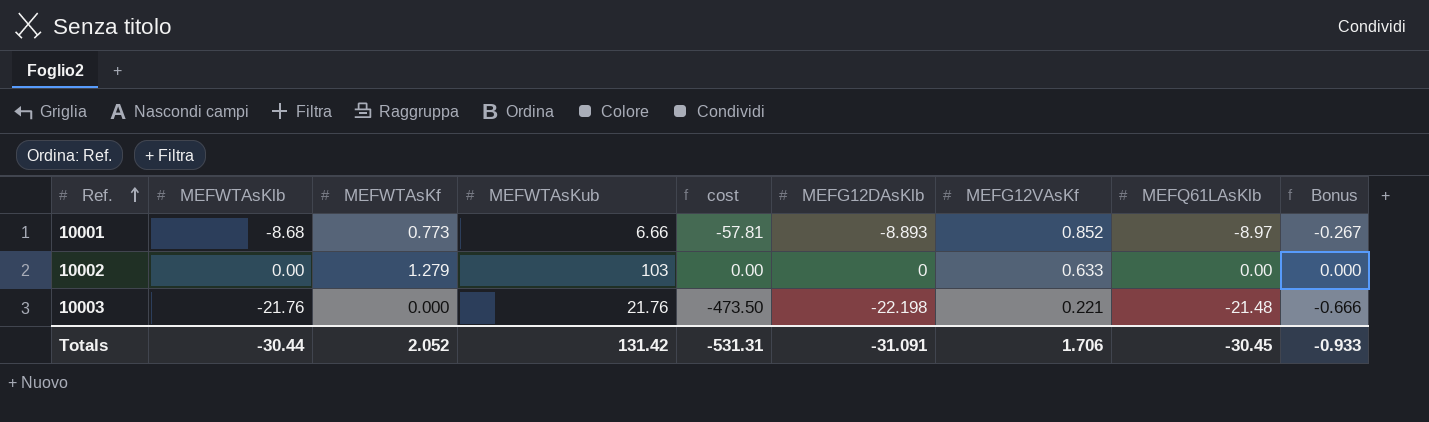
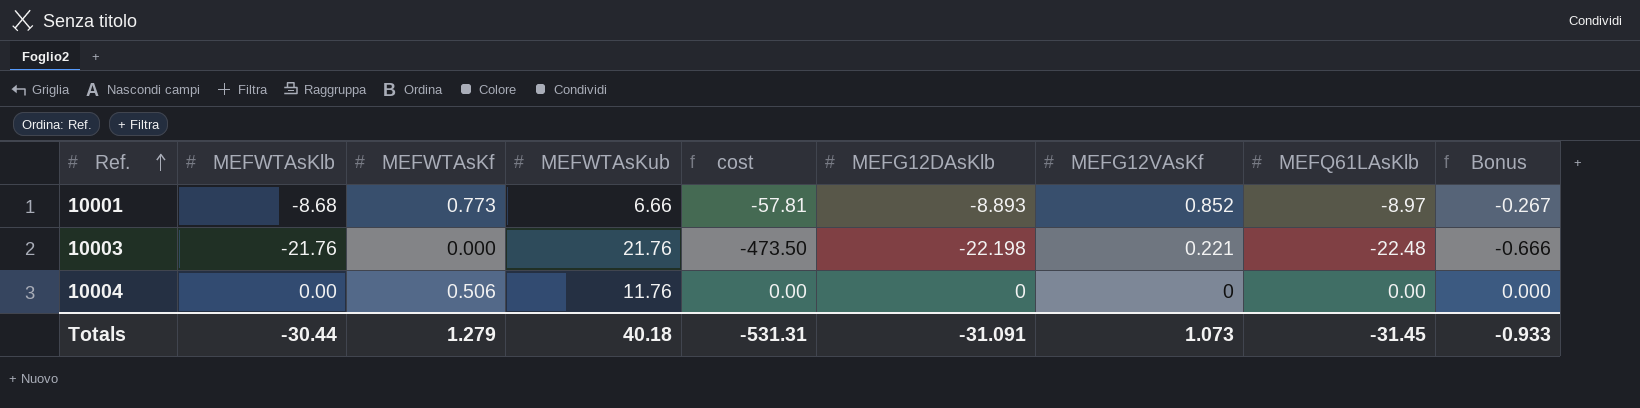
row 10002: 0.00 | 1.279 | 103 | 0.00 | 0 | 0.633 | 0.00 | 0.000 -> none
10003 | MEFQ61LAsKlb: -21.48 -> -22.48
row 10004: none -> 0.00 | 0.506 | 11.76 | 0.00 | 0 | 0 | 0.00 | 0.000
Totals | MEFWTAsKf: 2.052 -> 1.279
Totals | MEFWTAsKub: 131.42 -> 40.18
Totals | MEFG12VAsKf: 1.706 -> 1.073
Totals | MEFQ61LAsKlb: -30.45 -> -31.45

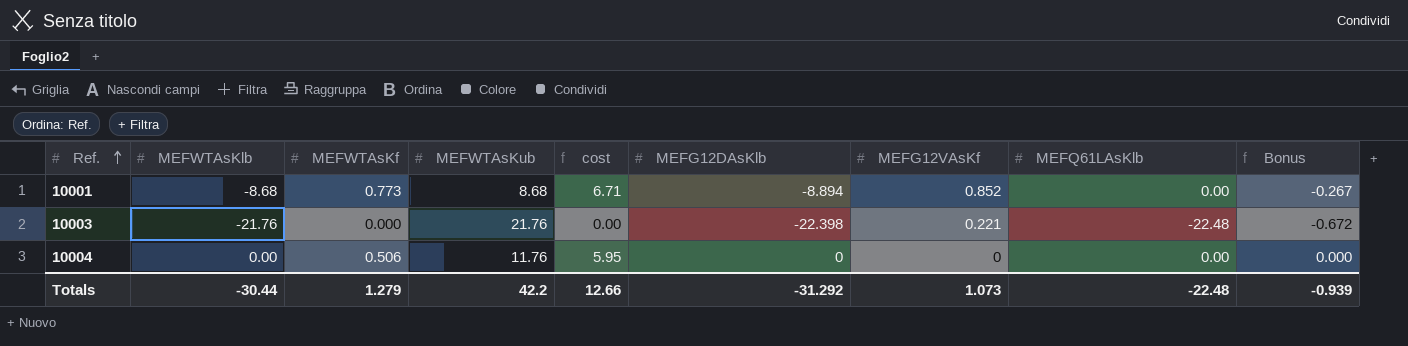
column cost | formula: [MEFWTAsKlb] * [MEFWTAsKub] -> [MEFWTAsKf] * [MEFWTAsKub]
10001 | MEFWTAsKub: 6.66 -> 8.68
10001 | MEFG12DAsKlb: -8.893 -> -8.894
10001 | MEFQ61LAsKlb: -8.97 -> 0.00
10003 | MEFG12DAsKlb: -22.198 -> -22.398
10003 | Bonus: -0.666 -> -0.672
Totals | MEFWTAsKub: 40.18 -> 42.2
Totals | cost: -531.31 -> 12.66
Totals | MEFG12DAsKlb: -31.091 -> -31.292
Totals | MEFQ61LAsKlb: -31.45 -> -22.48
Totals | Bonus: -0.933 -> -0.939

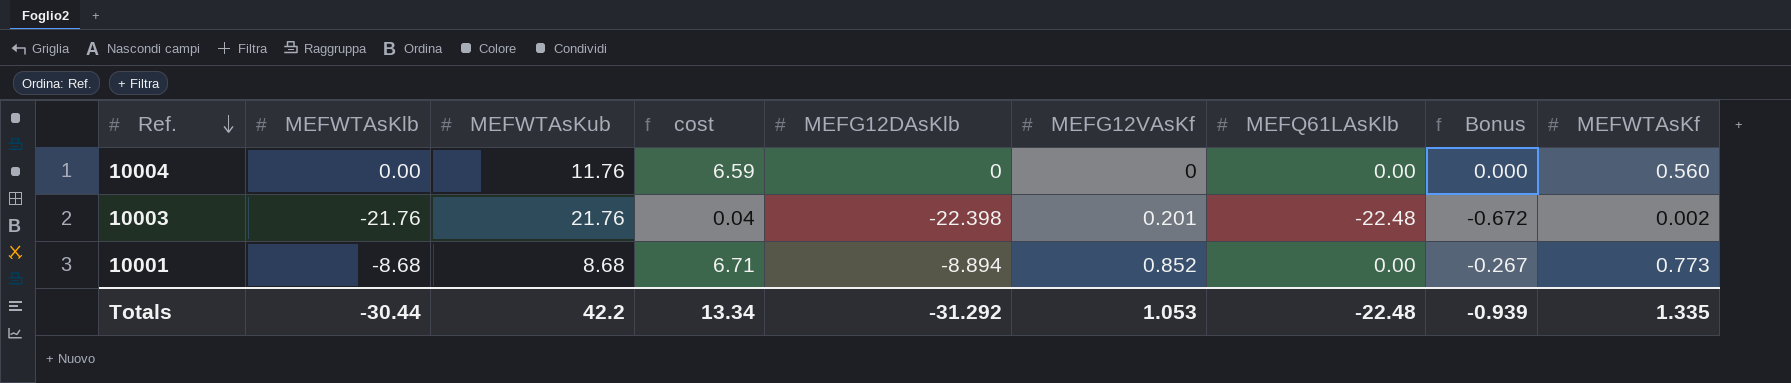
row order: Ref. ascending -> Ref. descending
column MEFWTAsKf | position: 3 -> 9
10004 | cost: 5.95 -> 6.59
10004 | MEFWTAsKf: 0.506 -> 0.560
10003 | cost: 0.00 -> 0.04
10003 | MEFG12VAsKf: 0.221 -> 0.201
10003 | MEFWTAsKf: 0.000 -> 0.002
Totals | cost: 12.66 -> 13.34
Totals | MEFG12VAsKf: 1.073 -> 1.053
Totals | MEFWTAsKf: 1.279 -> 1.335

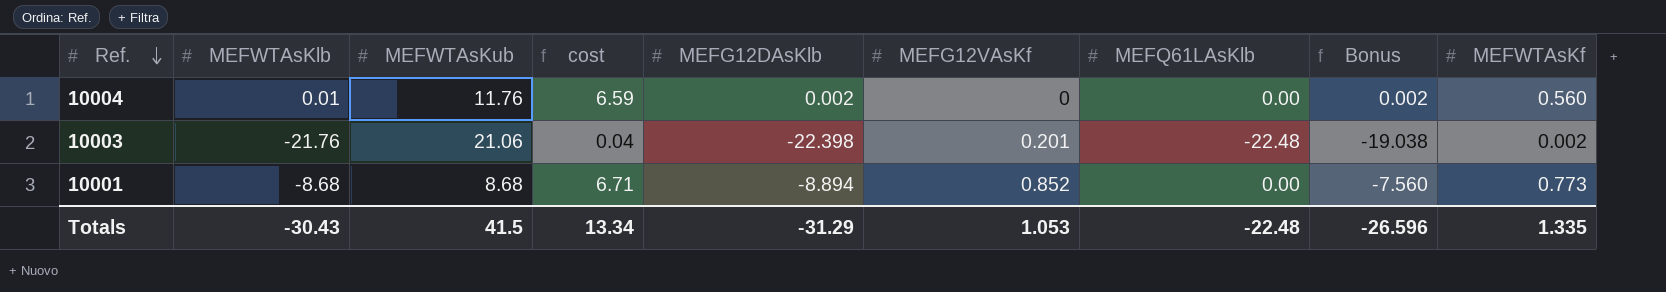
column Bonus | formula: [MEFG12DAsKlb] * 0.03 -> [MEFG12DAsKlb] * 0.85
10004 | MEFWTAsKlb: 0.00 -> 0.01
10004 | MEFG12DAsKlb: 0 -> 0.002
10003 | MEFWTAsKub: 21.76 -> 21.06
Totals | MEFWTAsKlb: -30.44 -> -30.43
Totals | MEFWTAsKub: 42.2 -> 41.5
Totals | MEFG12DAsKlb: -31.292 -> -31.29
Totals | Bonus: -0.939 -> -26.596

